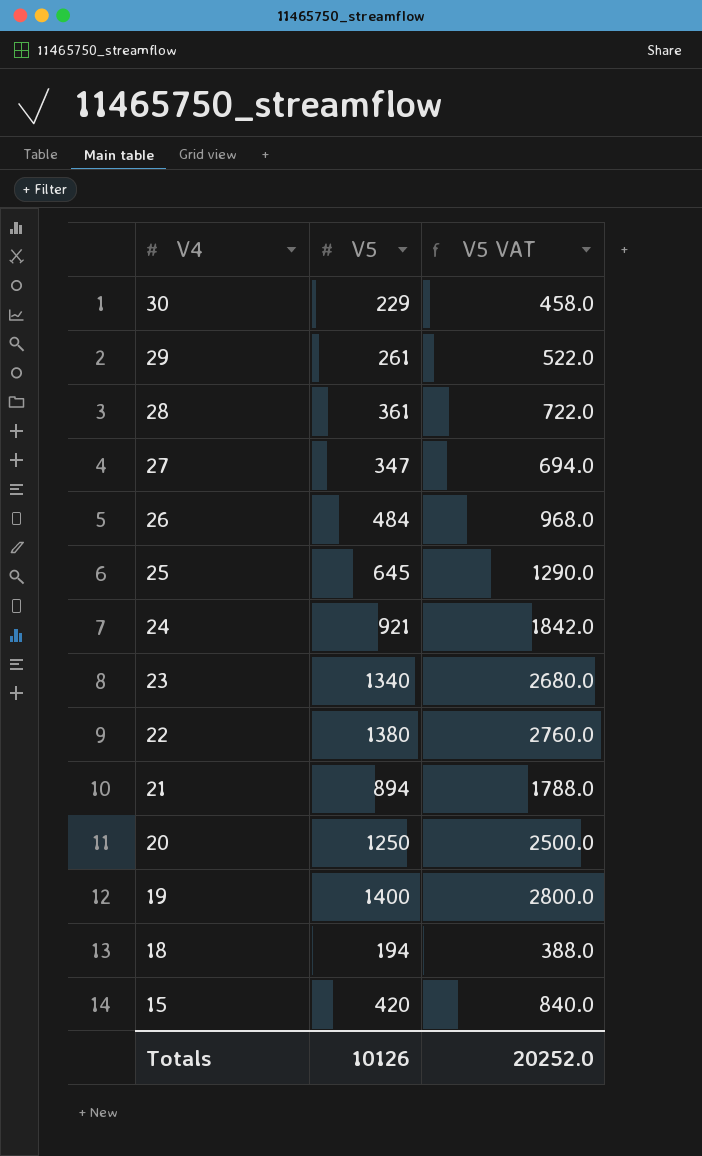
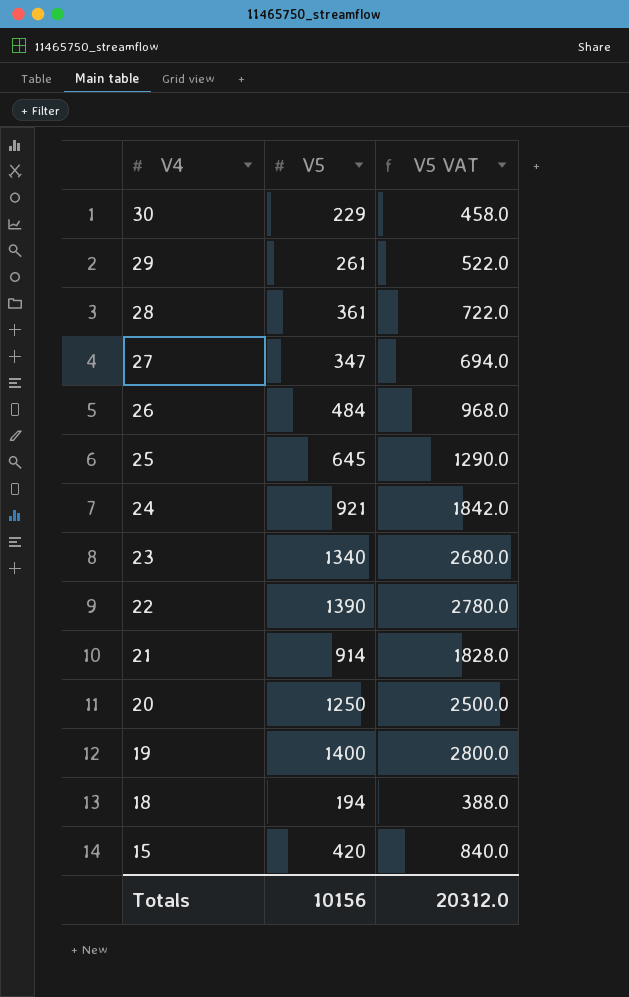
22 | V5: 1380 -> 1390
22 | V5 VAT: 2760.0 -> 2780.0
21 | V5: 894 -> 914
21 | V5 VAT: 1788.0 -> 1828.0
Totals | V5: 10126 -> 10156
Totals | V5 VAT: 20252.0 -> 20312.0

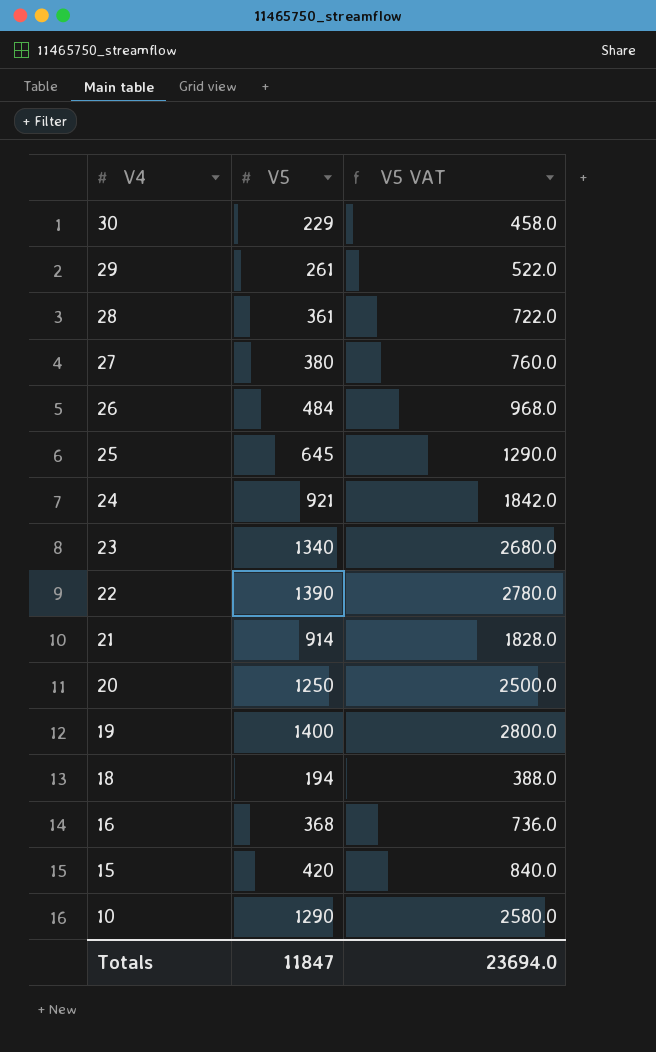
27 | V5: 347 -> 380
27 | V5 VAT: 694.0 -> 760.0
row 16: none -> 368 | 736.0
row 10: none -> 1290 | 2580.0
Totals | V5: 10156 -> 11847
Totals | V5 VAT: 20312.0 -> 23694.0

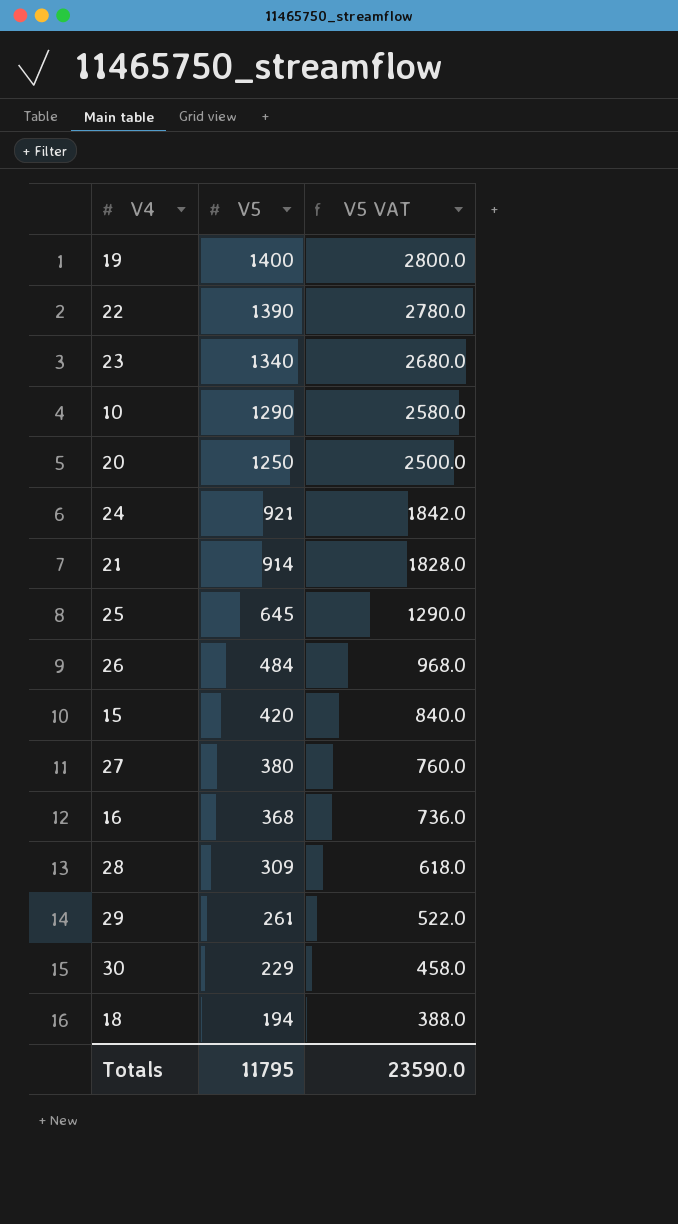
row order: V4 descending -> V5 descending
28 | V5: 361 -> 309
28 | V5 VAT: 722.0 -> 618.0
Totals | V5: 11847 -> 11795
Totals | V5 VAT: 23694.0 -> 23590.0

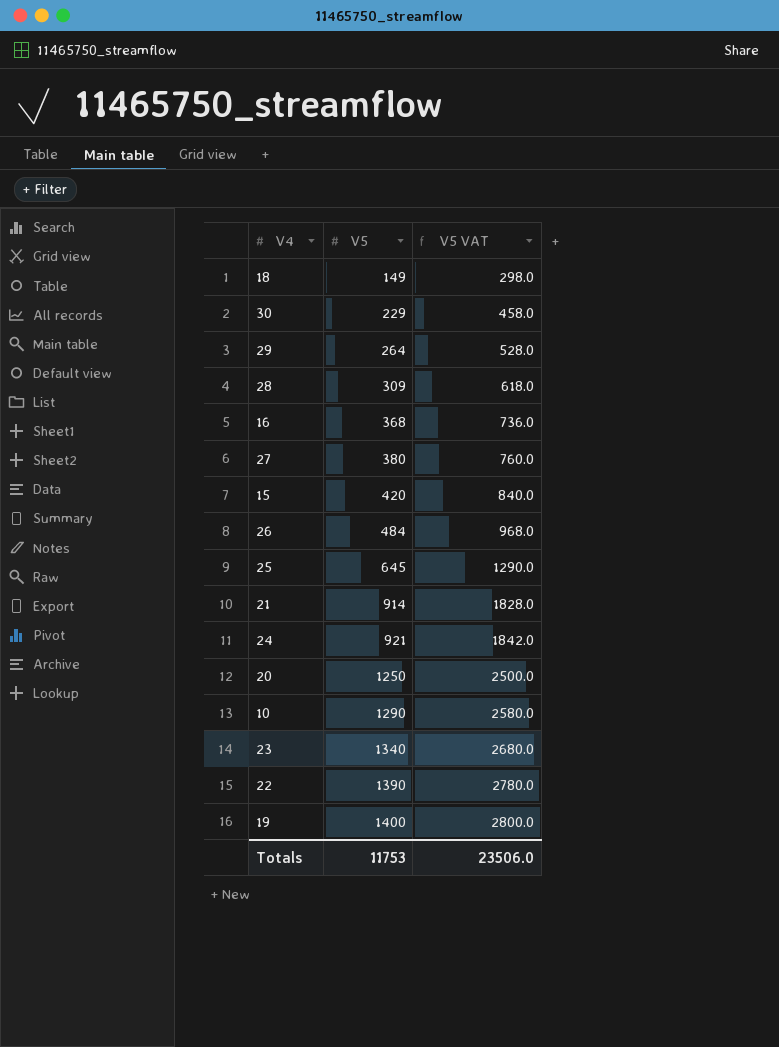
row order: V5 descending -> V5 ascending
18 | V5: 194 -> 149
18 | V5 VAT: 388.0 -> 298.0
29 | V5: 261 -> 264
29 | V5 VAT: 522.0 -> 528.0
Totals | V5: 11795 -> 11753
Totals | V5 VAT: 23590.0 -> 23506.0

